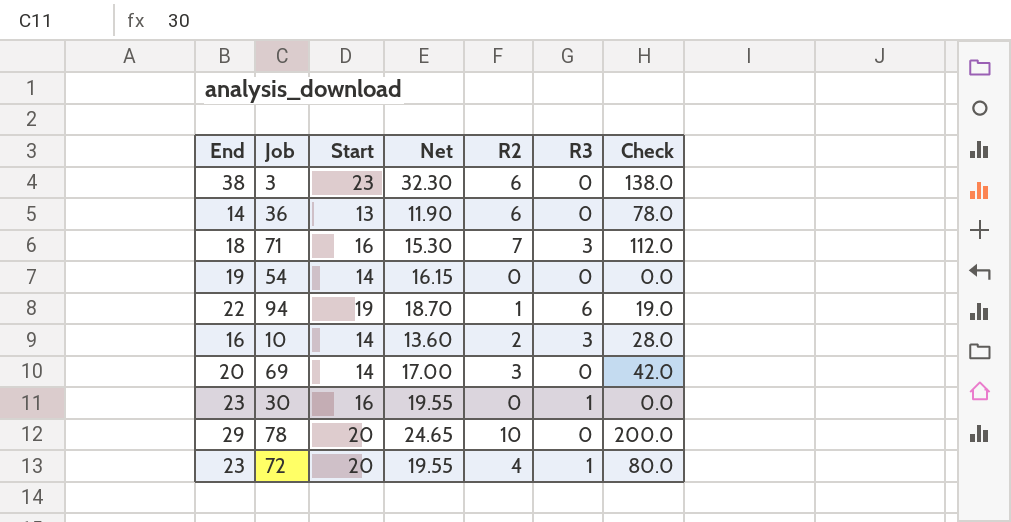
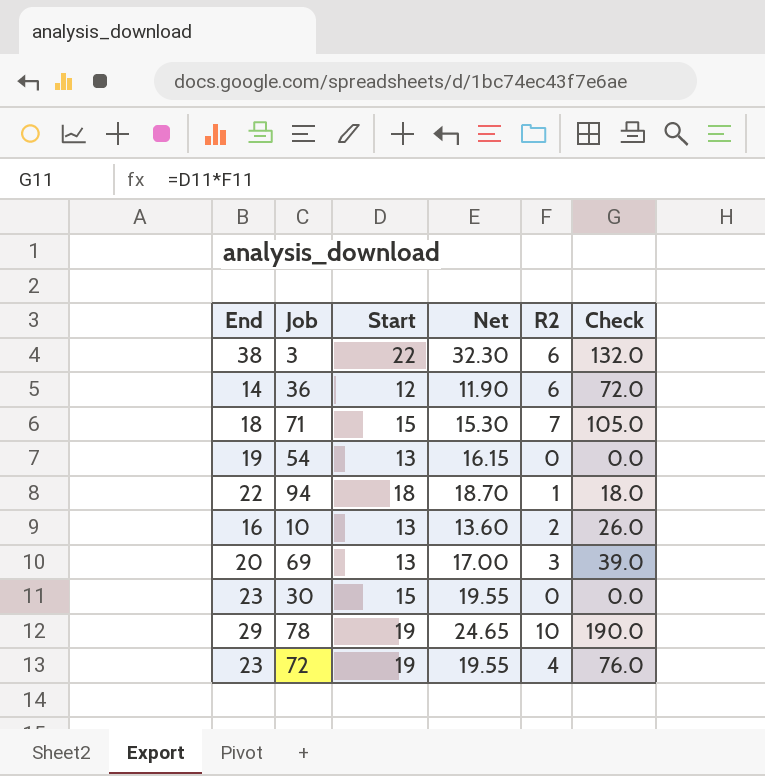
column R3 | position: 6 -> none
3 | Start: 23 -> 22
3 | Check: 138.0 -> 132.0
36 | Start: 13 -> 12
36 | Check: 78.0 -> 72.0
71 | Start: 16 -> 15
71 | Check: 112.0 -> 105.0
54 | Start: 14 -> 13
94 | Start: 19 -> 18
94 | Check: 19.0 -> 18.0
10 | Start: 14 -> 13
10 | Check: 28.0 -> 26.0
69 | Start: 14 -> 13
69 | Check: 42.0 -> 39.0
30 | Start: 16 -> 15
78 | Start: 20 -> 19
78 | Check: 200.0 -> 190.0
72 | Start: 20 -> 19
72 | Check: 80.0 -> 76.0

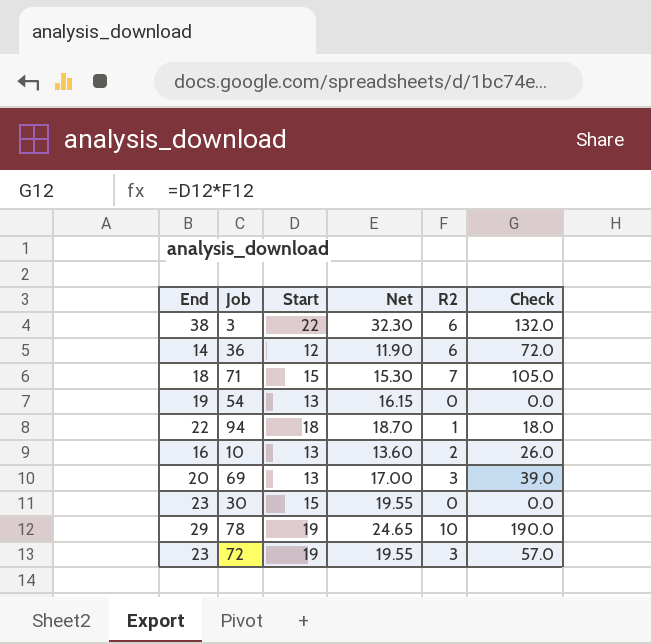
72 | R2: 4 -> 3
72 | Check: 76.0 -> 57.0

